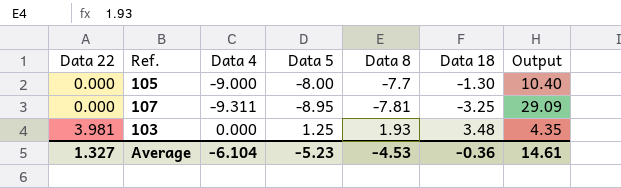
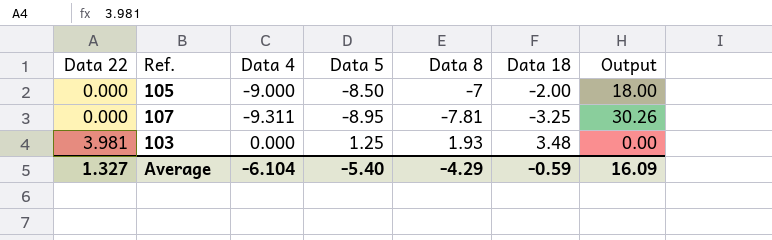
column Output | formula: [Data 5] * [Data 18] -> [Data 4] * [Data 18]
105 | Data 5: -8.00 -> -8.50
105 | Data 8: -7.7 -> -7
105 | Data 18: -1.30 -> -2.00
Average | Data 5: -5.23 -> -5.40
Average | Data 8: -4.53 -> -4.29
Average | Data 18: -0.36 -> -0.59
Average | Output: 14.61 -> 16.09

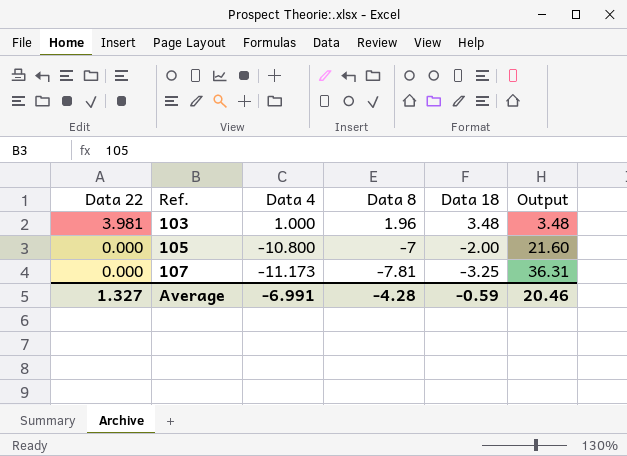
row order: Data 22 ascending -> Data 22 descending
column Data 5 | position: 4 -> none
103 | Data 4: 0.000 -> 1.000
103 | Data 8: 1.93 -> 1.96
103 | Output: 0.00 -> 3.48
105 | Data 4: -9.000 -> -10.800
105 | Output: 18.00 -> 21.60
107 | Data 4: -9.311 -> -11.173
107 | Output: 30.26 -> 36.31
Average | Data 4: -6.104 -> -6.991
Average | Data 8: -4.29 -> -4.28
Average | Output: 16.09 -> 20.46

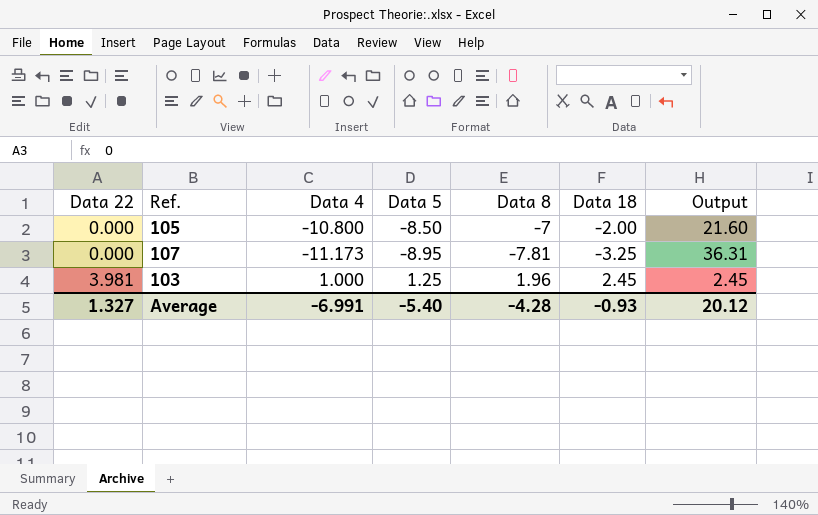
row order: Data 22 descending -> Data 22 ascending
column Data 5 | position: none -> 4
103 | Data 18: 3.48 -> 2.45
103 | Output: 3.48 -> 2.45
Average | Data 18: -0.59 -> -0.93
Average | Output: 20.46 -> 20.12

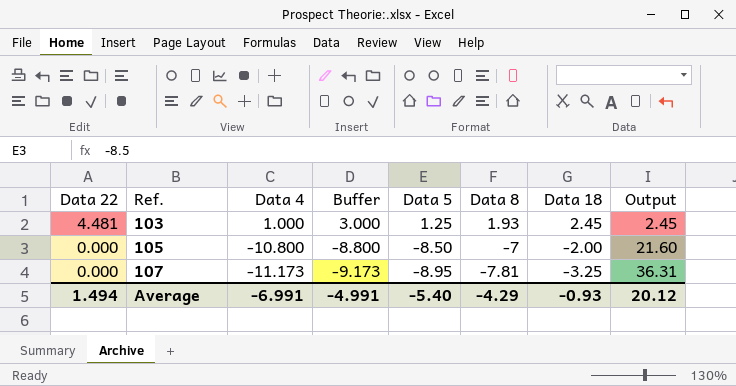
row order: Data 22 ascending -> Data 22 descending
column Buffer | formula: none -> [Data 4] + 2
103 | Data 22: 3.981 -> 4.481
103 | Data 8: 1.96 -> 1.93
Average | Data 22: 1.327 -> 1.494
Average | Data 8: -4.28 -> -4.29

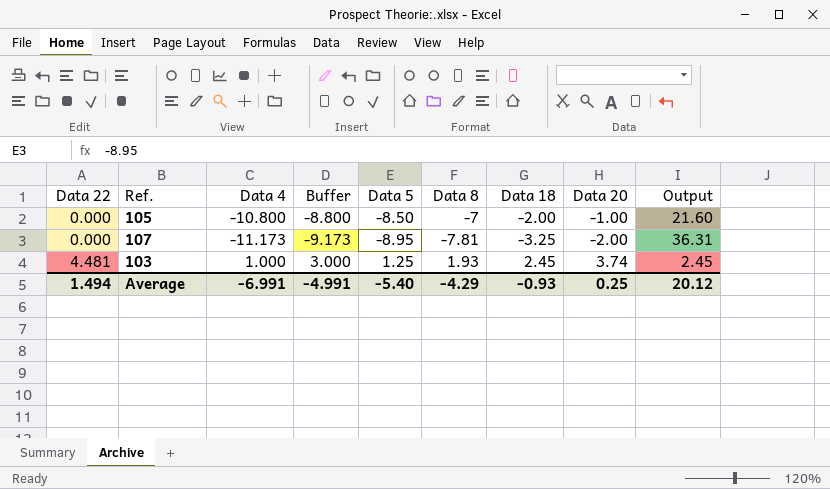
row order: Data 22 descending -> Data 22 ascending
column Data 20 | position: none -> 8

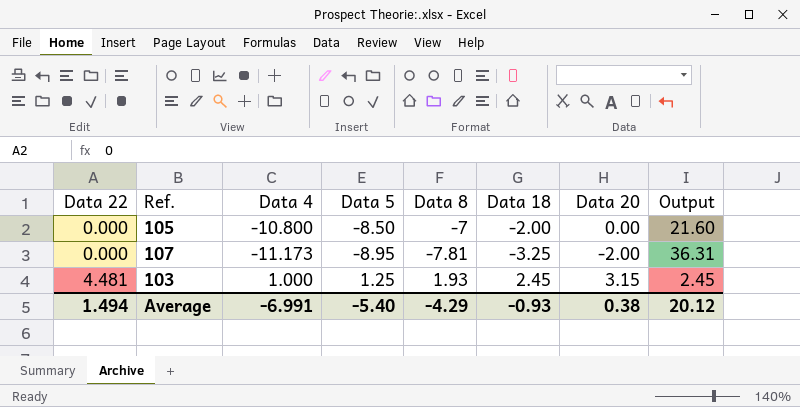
column Buffer | formula: [Data 4] + 2 -> none
105 | Data 20: -1.00 -> 0.00
103 | Data 20: 3.74 -> 3.15
Average | Data 20: 0.25 -> 0.38

